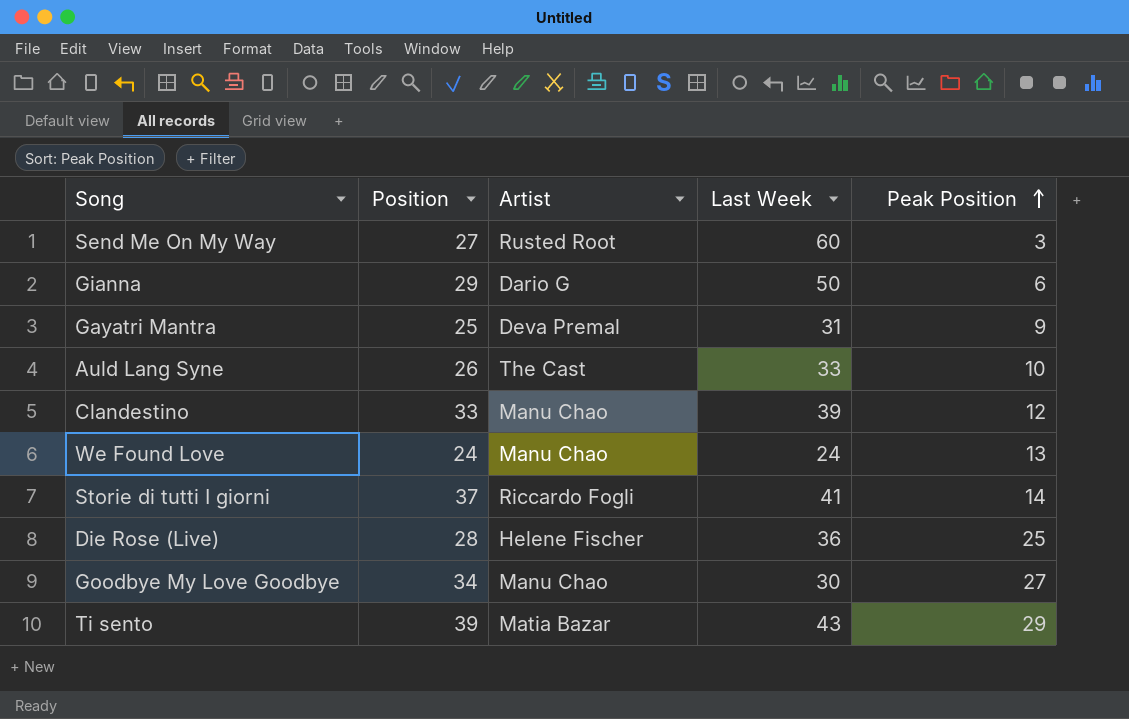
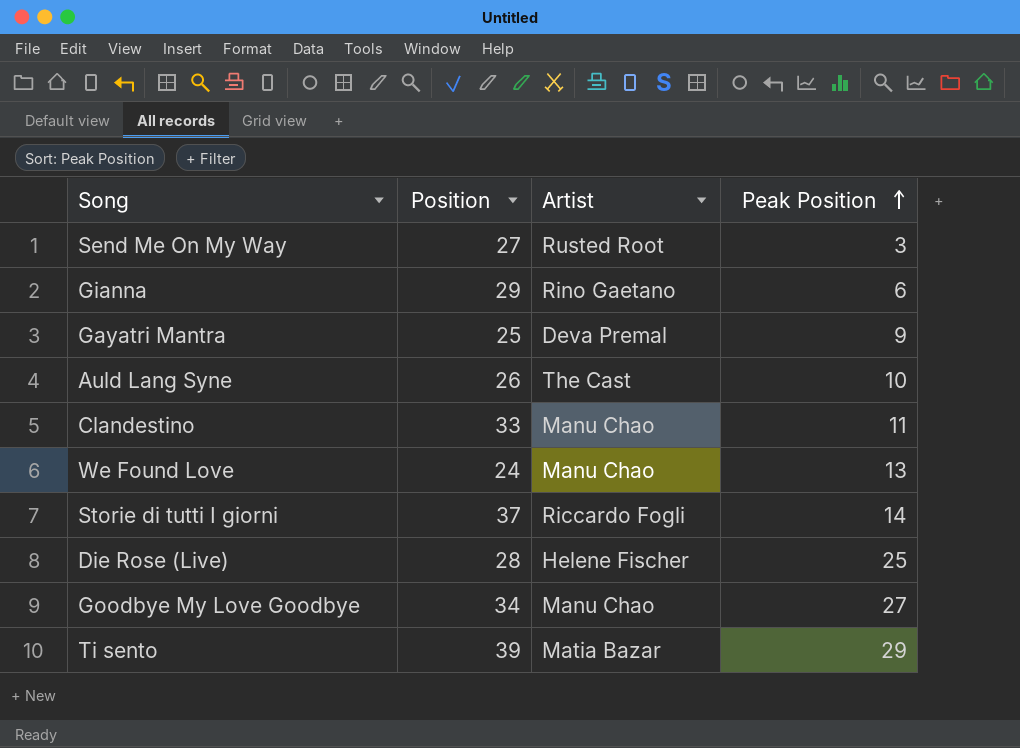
column Last Week | position: 4 -> none
Gianna | Artist: Dario G -> Rino Gaetano
Clandestino | Peak Position: 12 -> 11

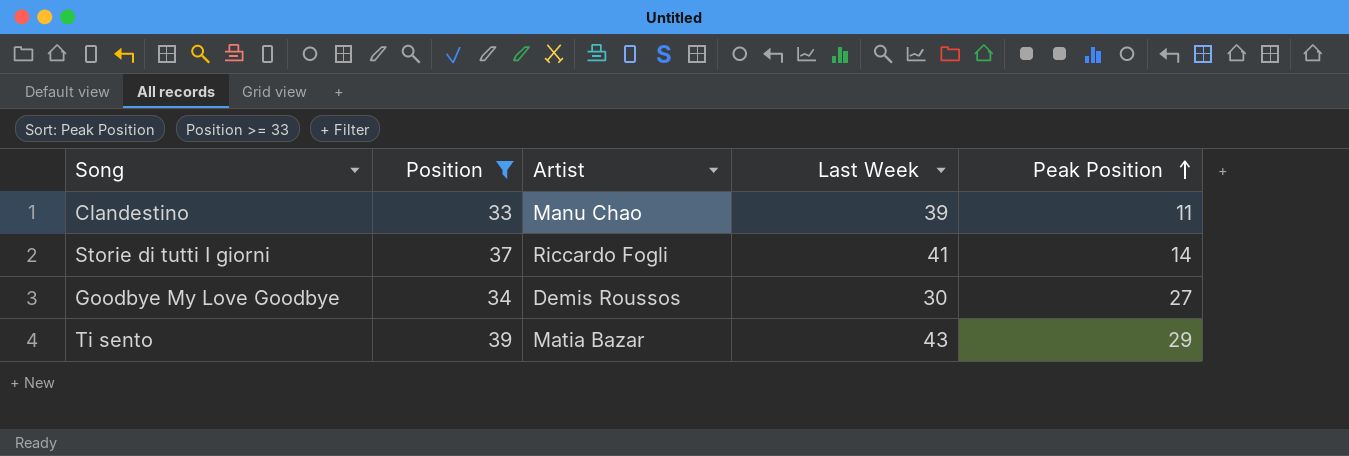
filter: none -> Position >= 33
column Last Week | position: none -> 4
Goodbye My Love Goodbye | Artist: Manu Chao -> Demis Roussos

